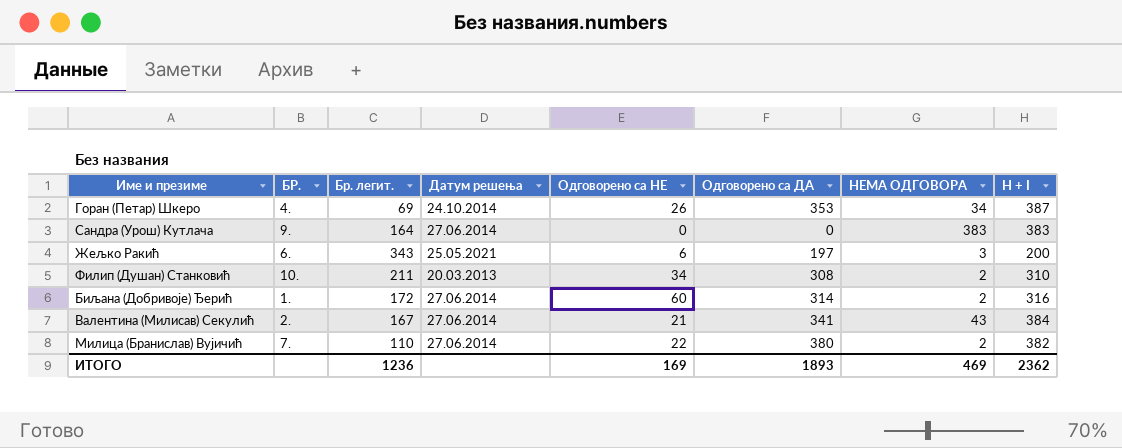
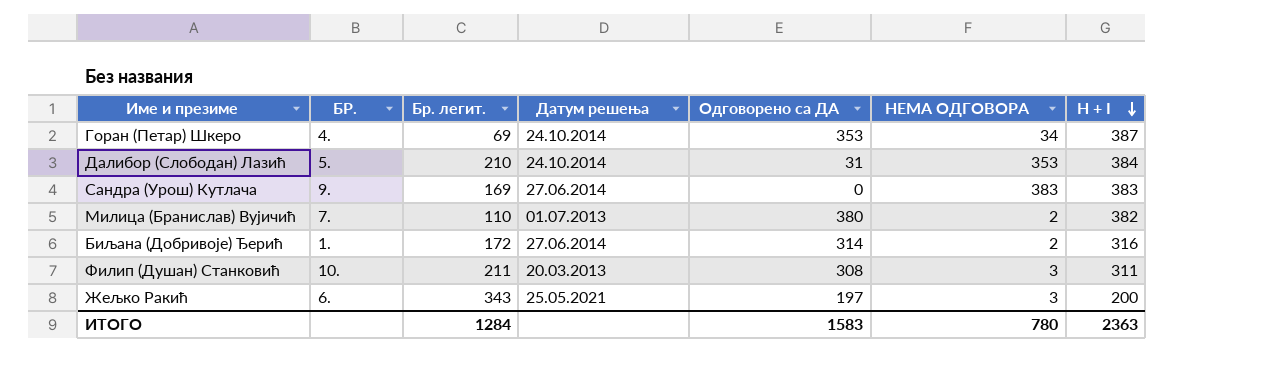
row order: none -> H + I descending
column Одговорено са НЕ | position: 5 -> none
row Валентина (Милисав) Секулић: 2. | 167 | 27.06.2014 | 21 | 341 | 43 | 384 -> none
row Далибор (Слободан) Лазић: none -> 5. | 210 | 24.10.2014 | 31 | 353 | 384
Сандра (Урош) Кутлача | Бр. легит.: 164 -> 169
Милица (Бранислав) Вујичић | Датум решења: 27.06.2014 -> 01.07.2013
Филип (Душан) Станковић | НЕМА ОДГОВОРА: 2 -> 3
Филип (Душан) Станковић | H + I: 310 -> 311
ИТОГО | Бр. легит.: 1236 -> 1284
ИТОГО | Одговорено са ДА: 1893 -> 1583
ИТОГО | НЕМА ОДГОВОРА: 469 -> 780
ИТОГО | H + I: 2362 -> 2363

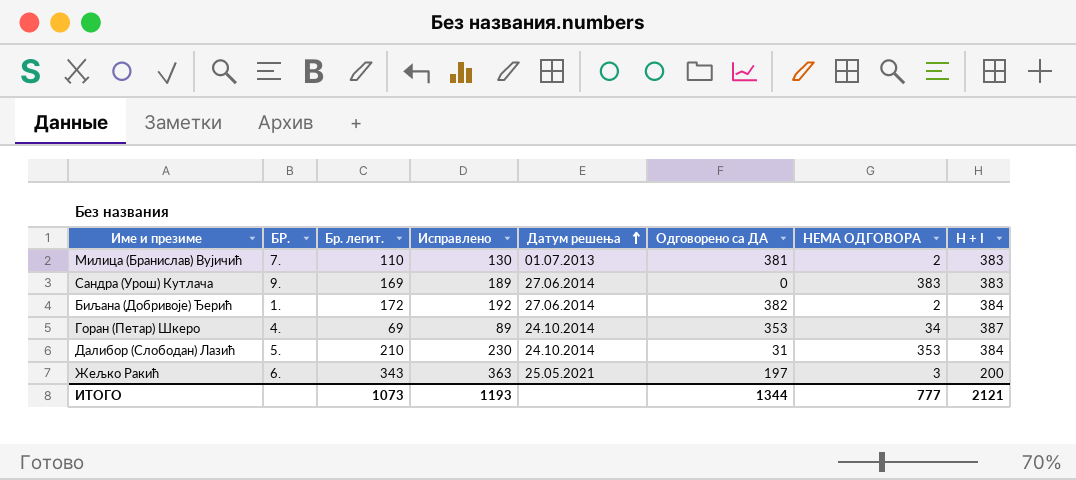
row order: H + I descending -> Датум решења ascending
column Исправлено | formula: none -> [Бр. легит.] + 20
row Филип (Душан) Станковић: 10. | 211 | 20.03.2013 | 308 | 3 | 311 -> none
Милица (Бранислав) Вујичић | Одговорено са ДА: 380 -> 381
Милица (Бранислав) Вујичић | H + I: 382 -> 383
Биљана (Добривоје) Ђерић | Одговорено са ДА: 314 -> 382
Биљана (Добривоје) Ђерић | H + I: 316 -> 384
ИТОГО | Бр. легит.: 1284 -> 1073
ИТОГО | Одговорено са ДА: 1583 -> 1344
ИТОГО | НЕМА ОДГОВОРА: 780 -> 777
ИТОГО | H + I: 2363 -> 2121

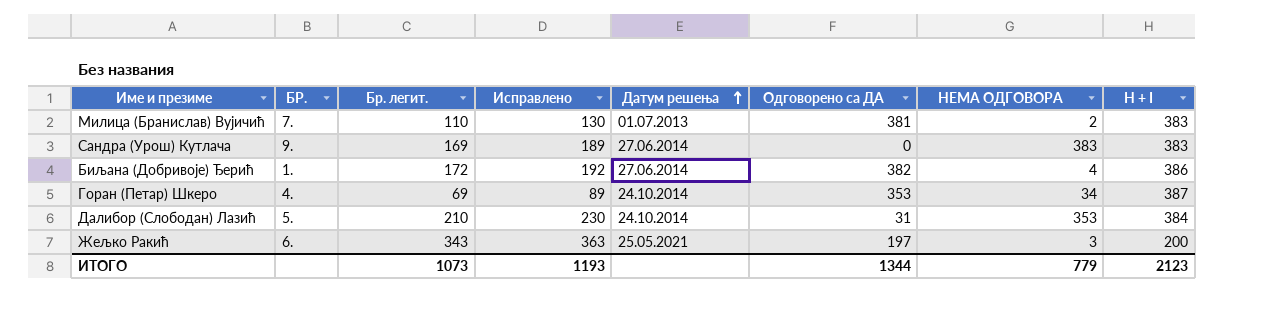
Биљана (Добривоје) Ђерић | НЕМА ОДГОВОРА: 2 -> 4
Биљана (Добривоје) Ђерић | H + I: 384 -> 386
ИТОГО | НЕМА ОДГОВОРА: 777 -> 779
ИТОГО | H + I: 2121 -> 2123

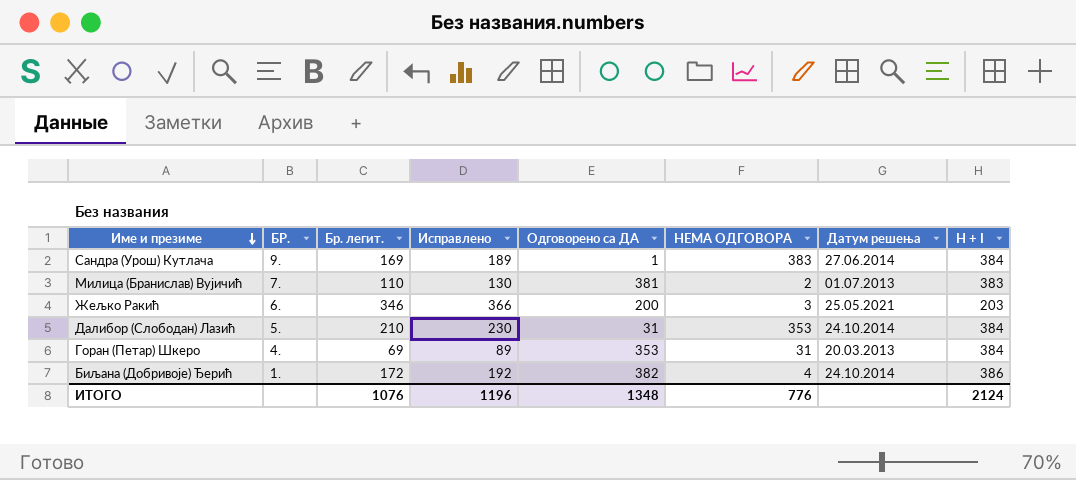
row order: Датум решења ascending -> Име и презиме descending
column Датум решења | position: 5 -> 7
Сандра (Урош) Кутлача | Одговорено са ДА: 0 -> 1
Сандра (Урош) Кутлача | H + I: 383 -> 384
Жељко Ракић | Бр. легит.: 343 -> 346
Жељко Ракић | Исправлено: 363 -> 366
Жељко Ракић | Одговорено са ДА: 197 -> 200
Жељко Ракић | H + I: 200 -> 203
Горан (Петар) Шкеро | НЕМА ОДГОВОРА: 34 -> 31
Горан (Петар) Шкеро | Датум решења: 24.10.2014 -> 20.03.2013
Горан (Петар) Шкеро | H + I: 387 -> 384
Биљана (Добривоје) Ђерић | Датум решења: 27.06.2014 -> 24.10.2014
ИТОГО | Бр. легит.: 1073 -> 1076
ИТОГО | Исправлено: 1193 -> 1196
ИТОГО | Одговорено са ДА: 1344 -> 1348
ИТОГО | НЕМА ОДГОВОРА: 779 -> 776
ИТОГО | H + I: 2123 -> 2124

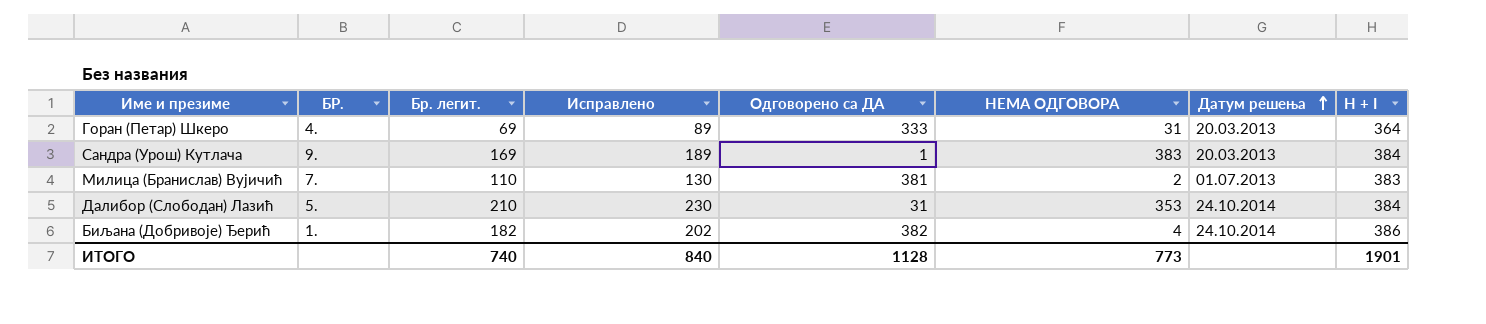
row order: Име и презиме descending -> Датум решења ascending
row Жељко Ракић: 6. | 346 | 366 | 200 | 3 | 25.05.2021 | 203 -> none
Горан (Петар) Шкеро | Одговорено са ДА: 353 -> 333
Горан (Петар) Шкеро | H + I: 384 -> 364
Сандра (Урош) Кутлача | Датум решења: 27.06.2014 -> 20.03.2013
Биљана (Добривоје) Ђерић | Бр. легит.: 172 -> 182
Биљана (Добривоје) Ђерић | Исправлено: 192 -> 202
ИТОГО | Бр. легит.: 1076 -> 740
ИТОГО | Исправлено: 1196 -> 840
ИТОГО | Одговорено са ДА: 1348 -> 1128
ИТОГО | НЕМА ОДГОВОРА: 776 -> 773
ИТОГО | H + I: 2124 -> 1901

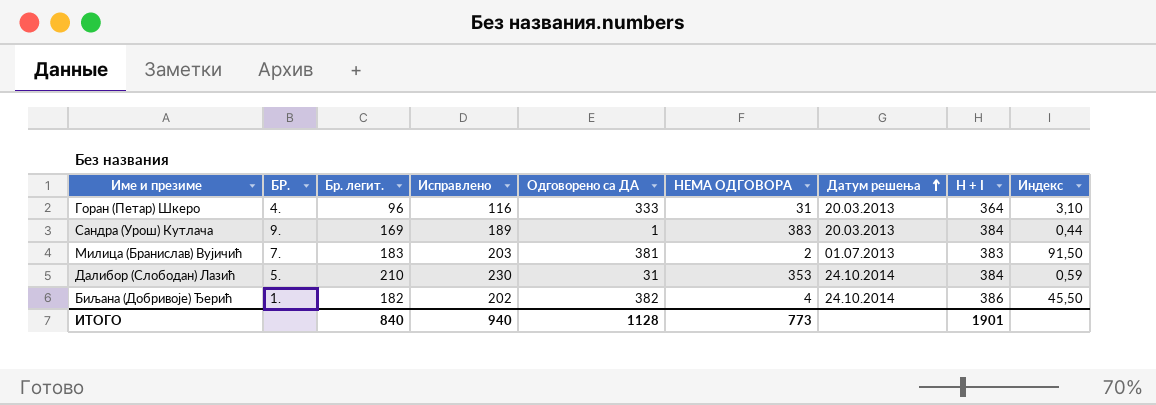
column Индекс | formula: none -> [Бр. легит.] / [НЕМА ОДГОВОРА]
Горан (Петар) Шкеро | Бр. легит.: 69 -> 96
Горан (Петар) Шкеро | Исправлено: 89 -> 116
Милица (Бранислав) Вујичић | Бр. легит.: 110 -> 183
Милица (Бранислав) Вујичић | Исправлено: 130 -> 203
ИТОГО | Бр. легит.: 740 -> 840
ИТОГО | Исправлено: 840 -> 940

